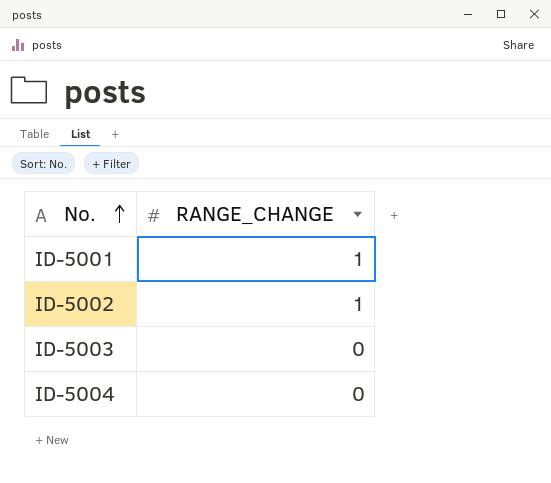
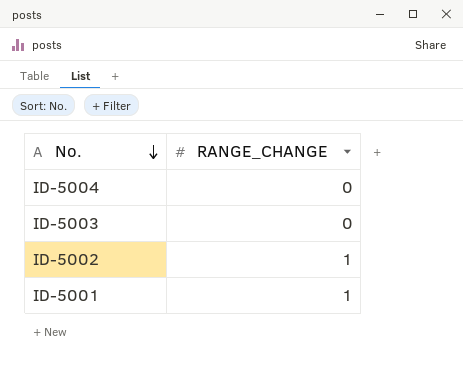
row order: No. ascending -> No. descending

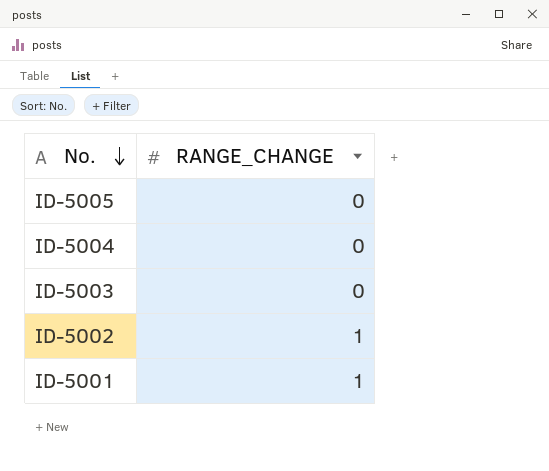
row ID-5005: none -> 0

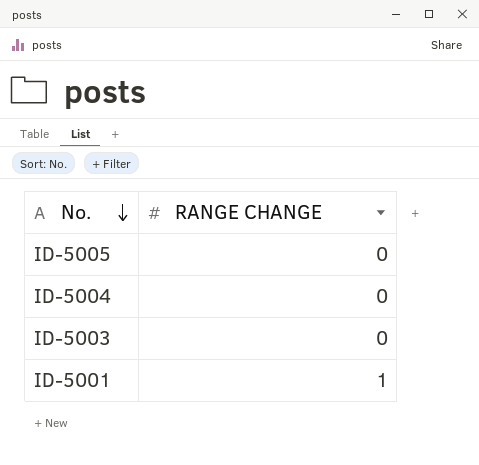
column name: RANGE_CHANGE -> RANGE CHANGE
row ID-5002: 1 -> none

